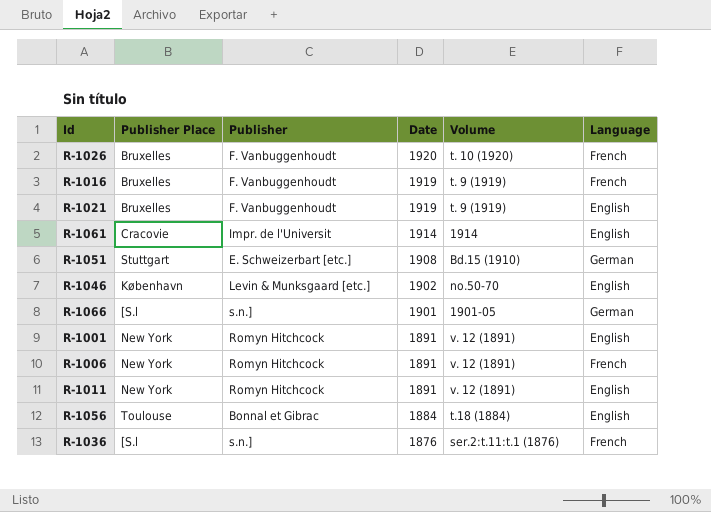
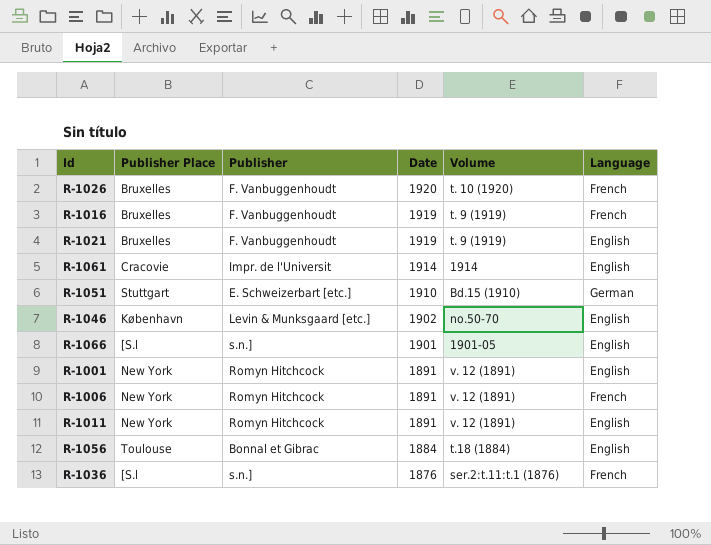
R-1051 | Date: 1908 -> 1910
R-1066 | Language: German -> English

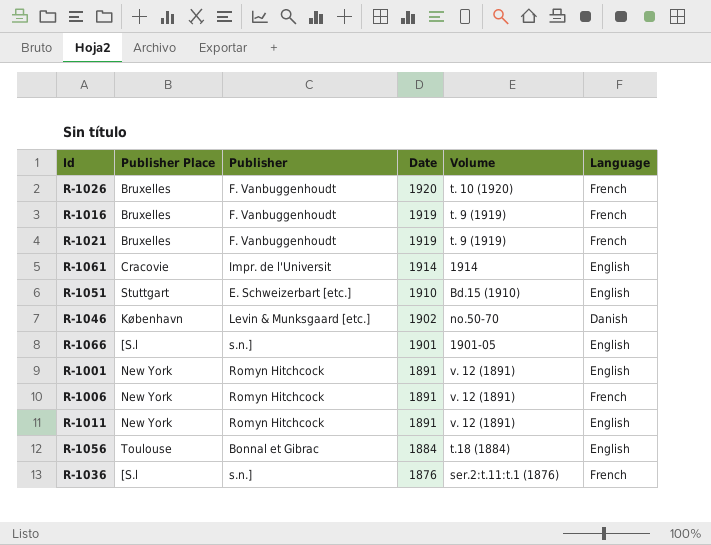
R-1021 | Language: English -> French
R-1051 | Language: German -> English
R-1046 | Language: English -> Danish

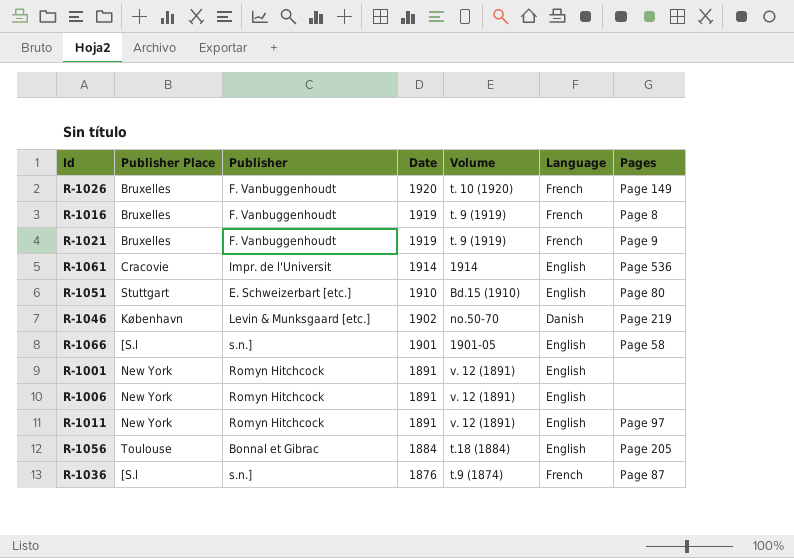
column Pages | position: none -> 7
R-1006 | Language: French -> English
R-1036 | Volume: ser.2:t.11:t.1 (1876) -> t.9 (1874)

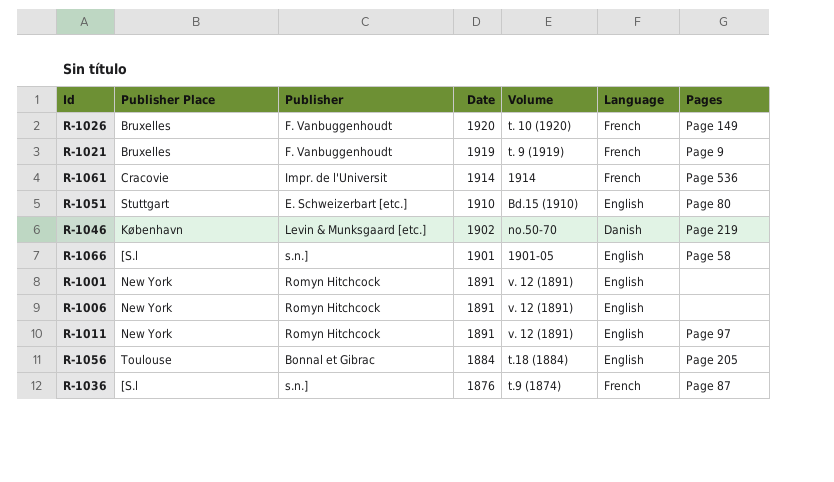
row R-1016: Bruxelles | F. Vanbuggenhoudt | 1919 | t. 9 (1919) | French | Page 8 -> none
R-1061 | Language: English -> French

